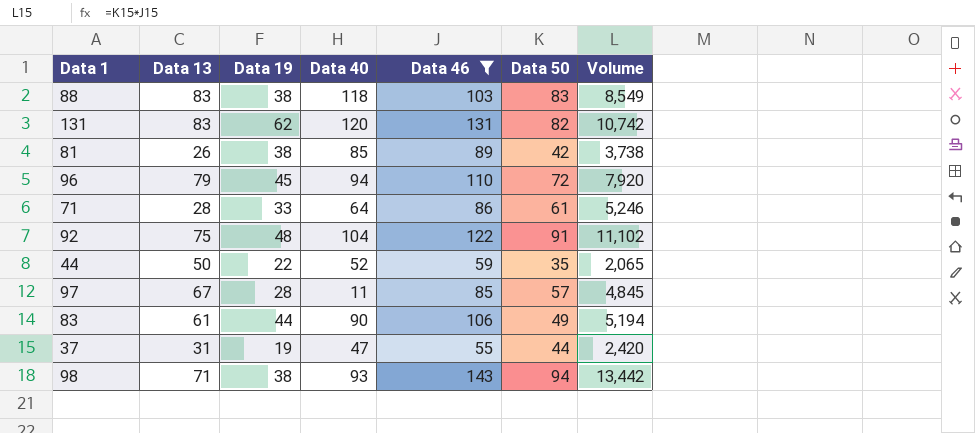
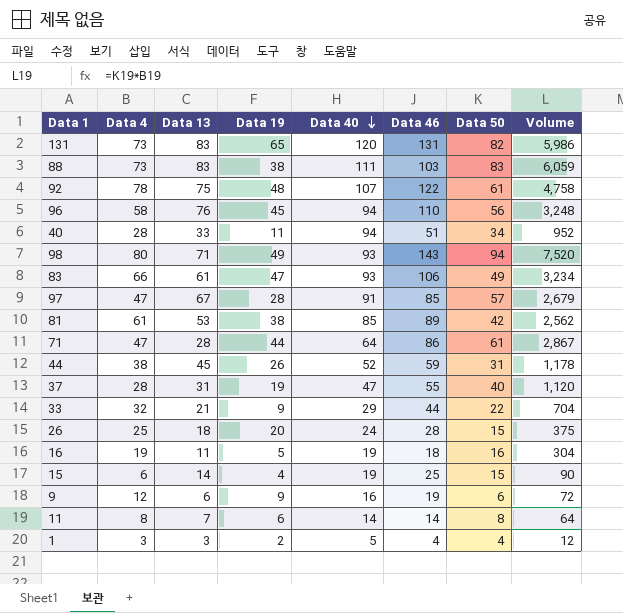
filter: Data 46 >= 55 -> none
row order: none -> Data 40 descending
column Data 4 | position: none -> 2
column Volume | formula: [Data 46] * [Data 50] -> [Data 4] * [Data 50]
131 | Data 19: 62 -> 65
88 | Data 40: 118 -> 111
92 | Data 40: 104 -> 107
92 | Data 50: 91 -> 61
96 | Data 13: 79 -> 76
96 | Data 50: 72 -> 56
98 | Data 19: 38 -> 49
83 | Data 19: 44 -> 47
83 | Data 40: 90 -> 93
97 | Data 40: 11 -> 91
81 | Data 13: 26 -> 53
71 | Data 19: 33 -> 44
44 | Data 13: 50 -> 45
44 | Data 19: 22 -> 26
44 | Data 50: 35 -> 31
37 | Data 50: 44 -> 40

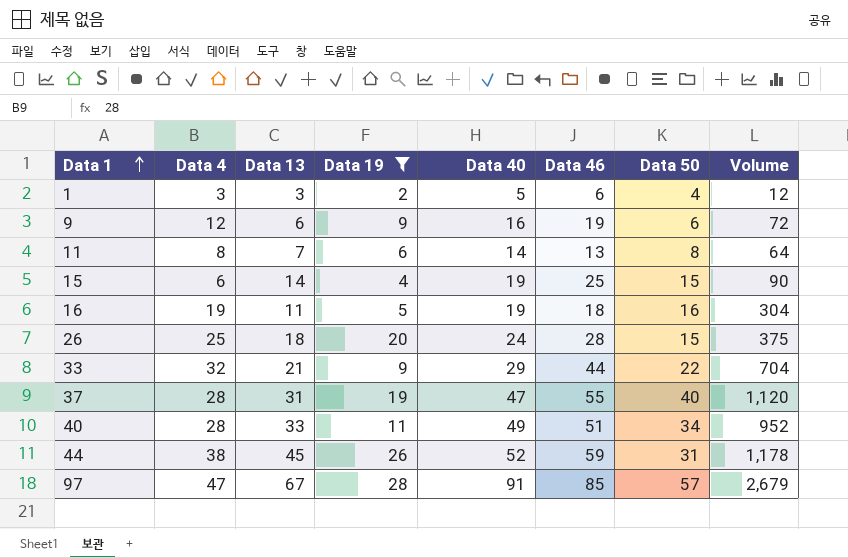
filter: none -> Data 19 <= 28
row order: Data 40 descending -> Data 1 ascending
1 | Data 46: 4 -> 6
11 | Data 46: 14 -> 13
40 | Data 40: 94 -> 49

